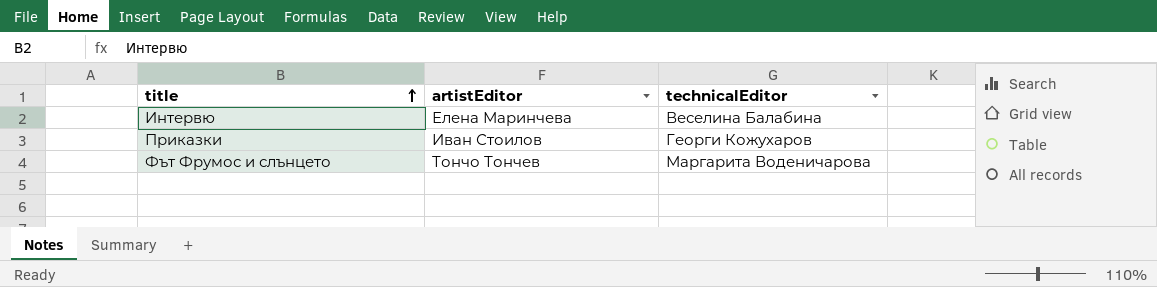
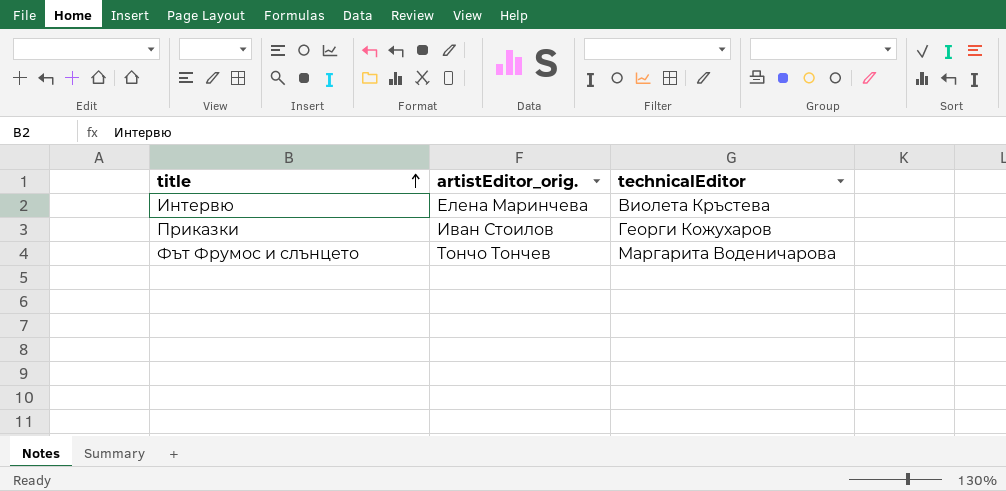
column name: artistEditor -> artistEditor_orig.
Интервю | technicalEditor: Веселина Балабина -> Виолета Кръстева

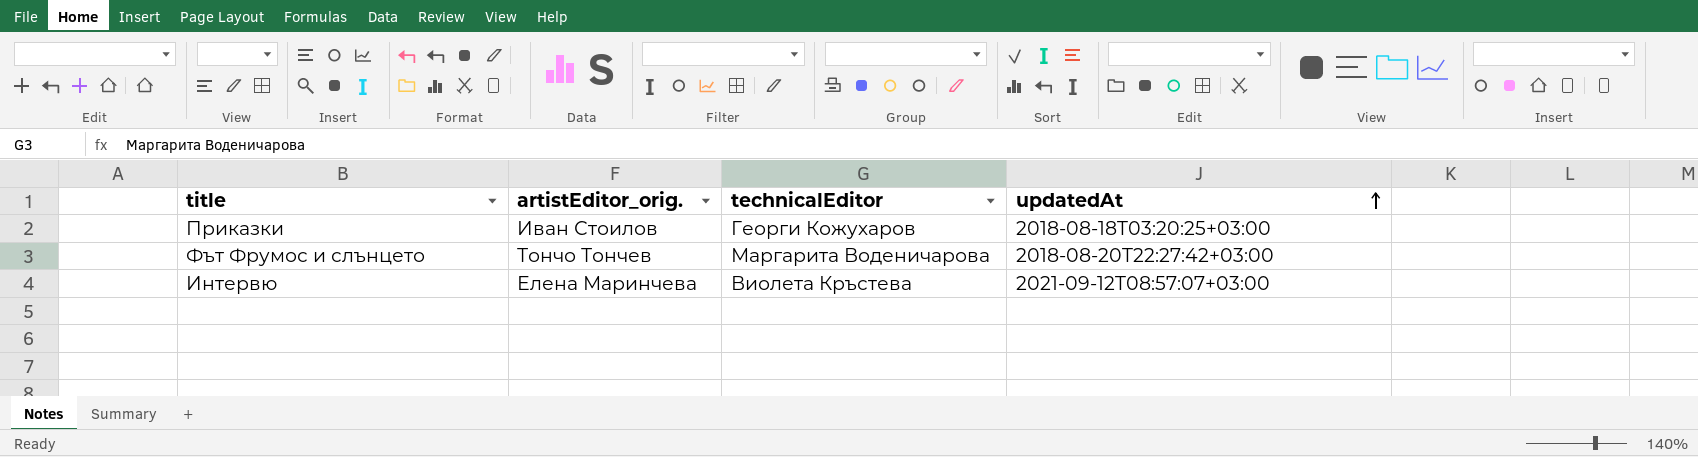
row order: title ascending -> updatedAt ascending
column updatedAt | position: none -> 4

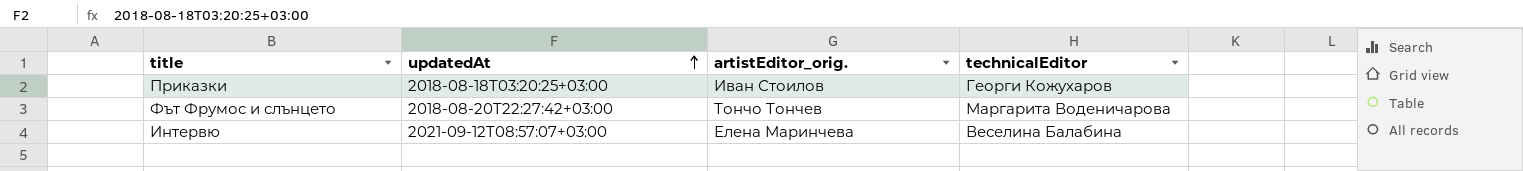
column updatedAt | position: 4 -> 2
Интервю | technicalEditor: Виолета Кръстева -> Веселина Балабина

